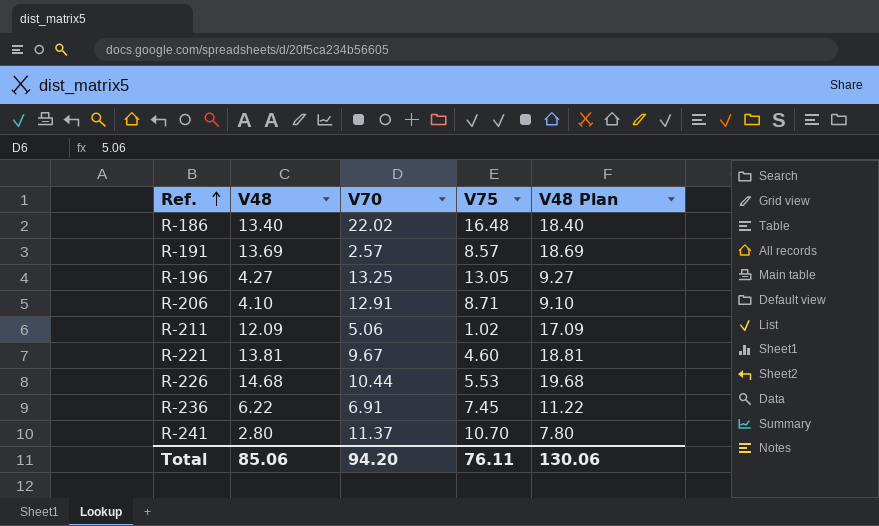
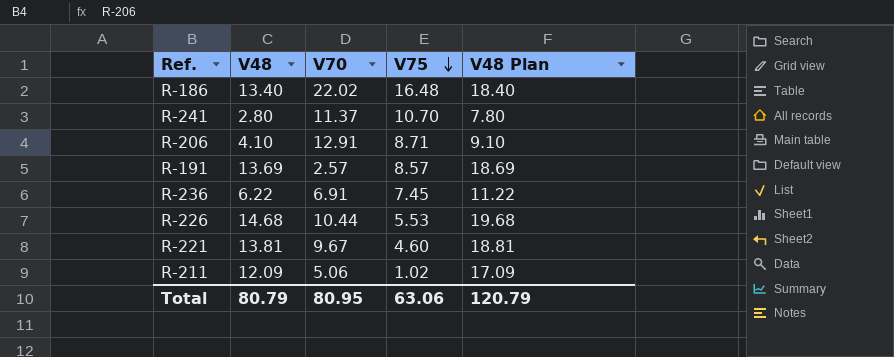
row order: Ref. ascending -> V75 descending
row R-196: 4.27 | 13.25 | 13.05 | 9.27 -> none
Total | V48: 85.06 -> 80.79
Total | V70: 94.20 -> 80.95
Total | V75: 76.11 -> 63.06
Total | V48 Plan: 130.06 -> 120.79

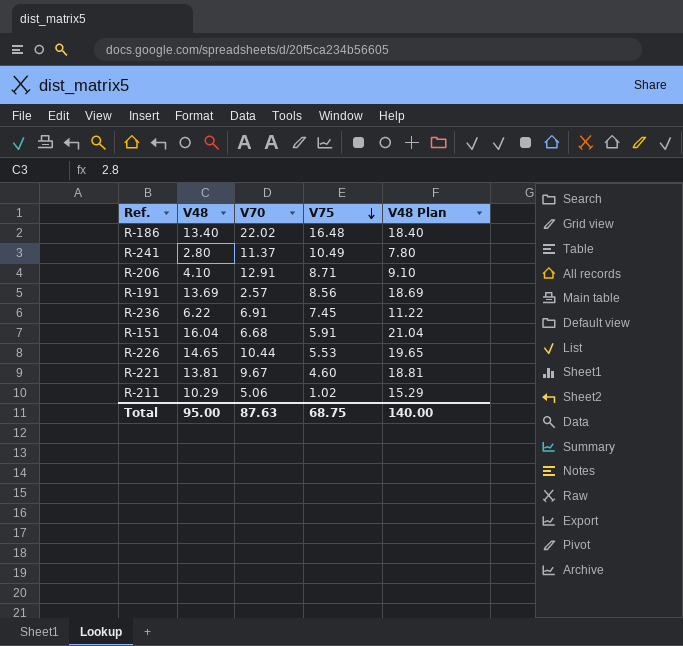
R-241 | V75: 10.70 -> 10.49
R-191 | V75: 8.57 -> 8.56
row R-151: none -> 16.04 | 6.68 | 5.91 | 21.04
R-226 | V48: 14.68 -> 14.65
R-226 | V48 Plan: 19.68 -> 19.65
R-211 | V48: 12.09 -> 10.29
R-211 | V48 Plan: 17.09 -> 15.29
Total | V48: 80.79 -> 95.00
Total | V70: 80.95 -> 87.63
Total | V75: 63.06 -> 68.75
Total | V48 Plan: 120.79 -> 140.00

